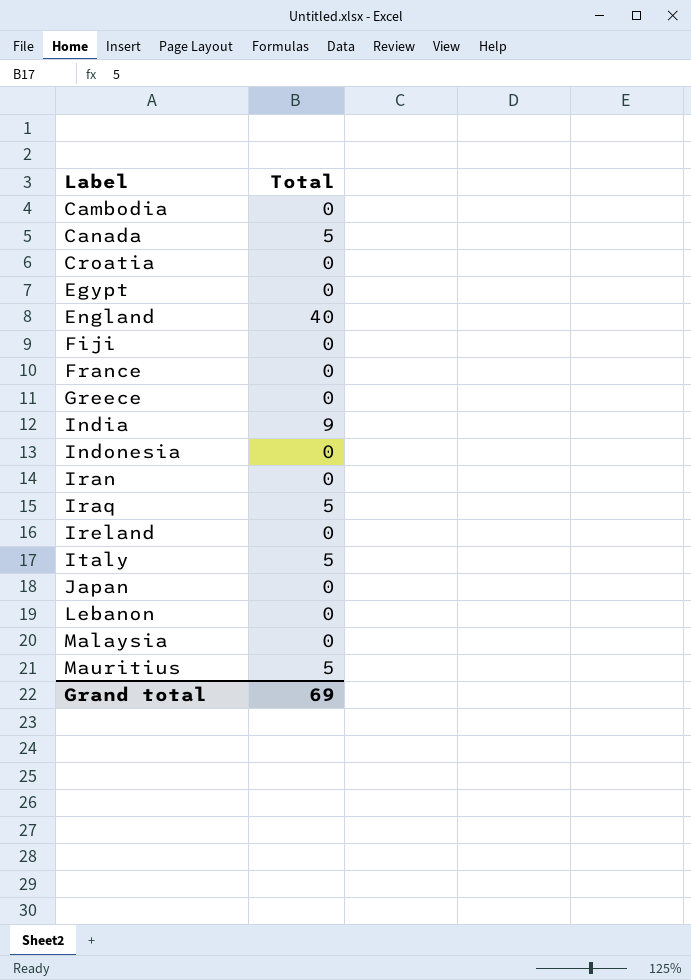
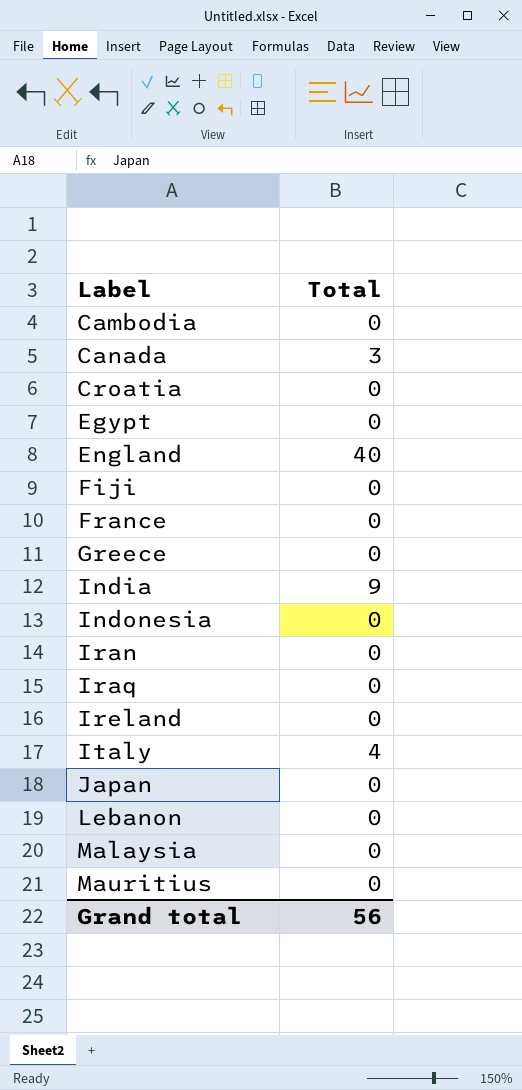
Canada | Total: 5 -> 3
Iraq | Total: 5 -> 0
Italy | Total: 5 -> 4
Mauritius | Total: 5 -> 0
Grand total | Total: 69 -> 56

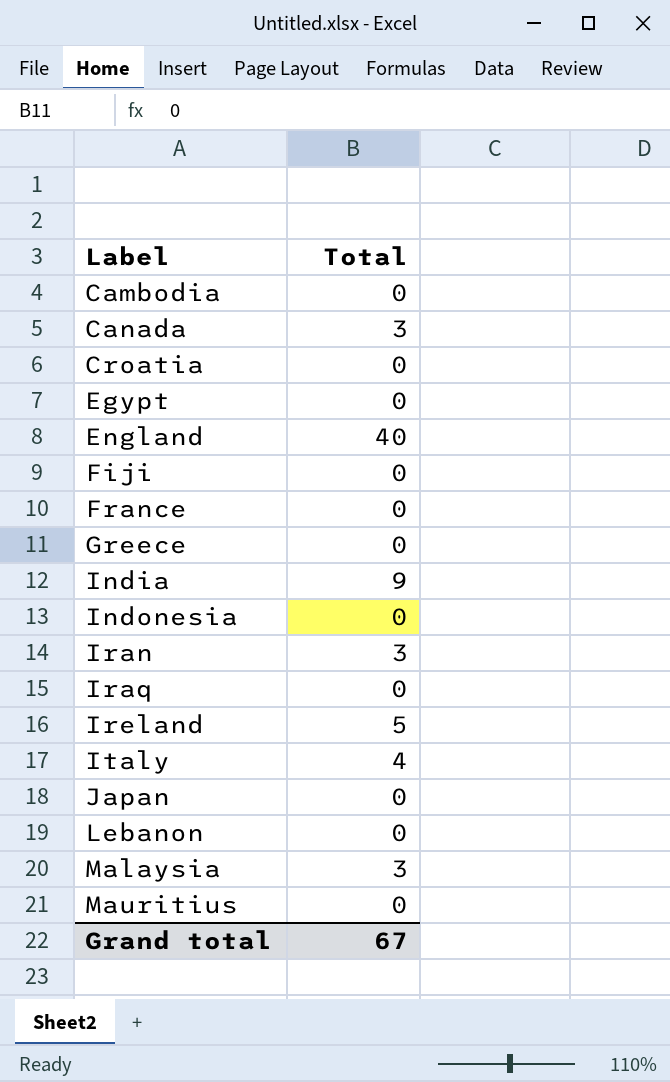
Iran | Total: 0 -> 3
Ireland | Total: 0 -> 5
Malaysia | Total: 0 -> 3
Grand total | Total: 56 -> 67

